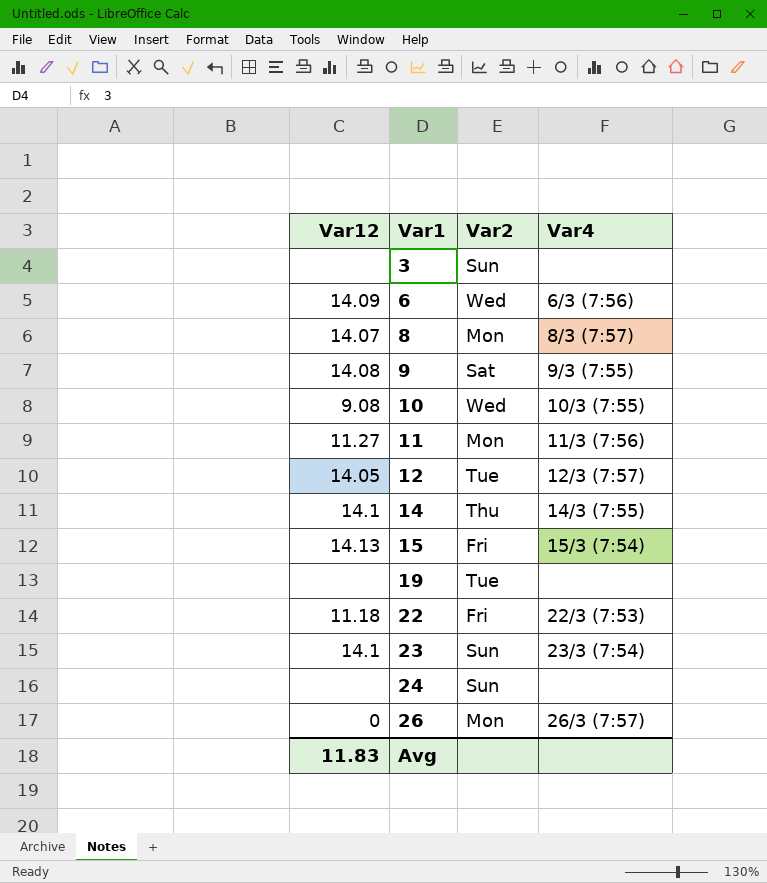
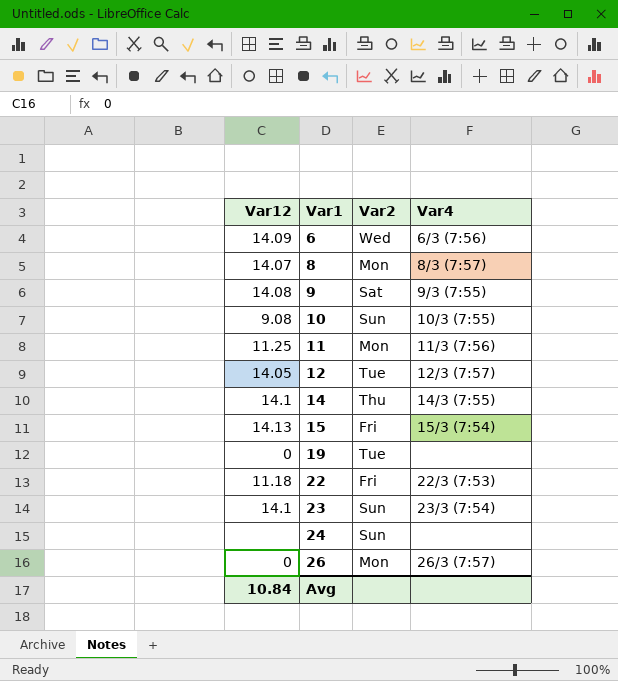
row 3: none | Sun | none -> none
10 | Var2: Wed -> Sun
11 | Var12: 11.27 -> 11.25
19 | Var12: none -> 0
Avg | Var12: 11.83 -> 10.84

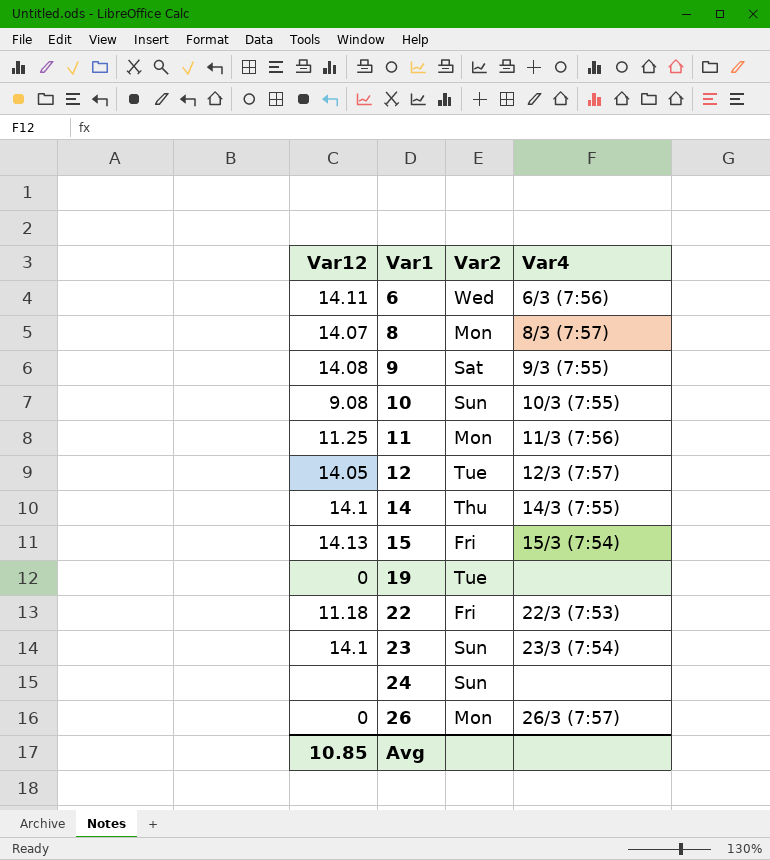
6 | Var12: 14.09 -> 14.11
Avg | Var12: 10.84 -> 10.85

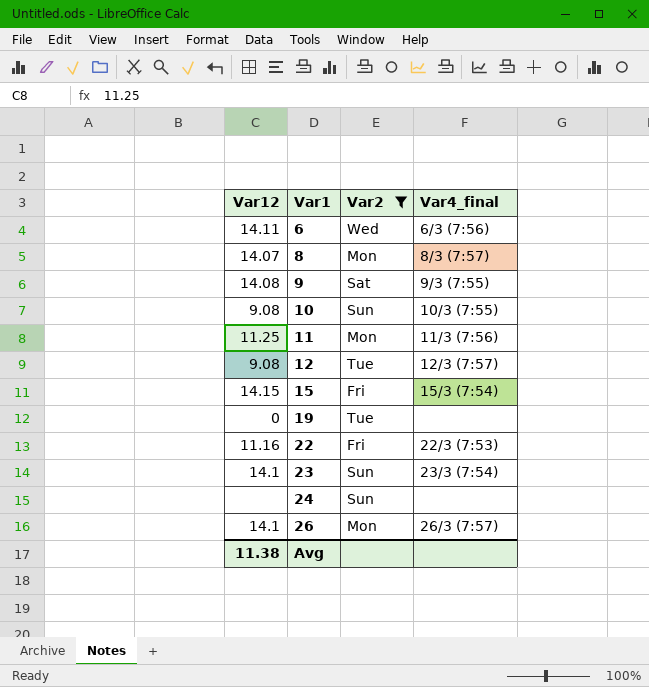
filter: none -> Var2 != Thu
column name: Var4 -> Var4_final
12 | Var12: 14.05 -> 9.08
15 | Var12: 14.13 -> 14.15
22 | Var12: 11.18 -> 11.16
26 | Var12: 0 -> 14.1
Avg | Var12: 10.85 -> 11.38

